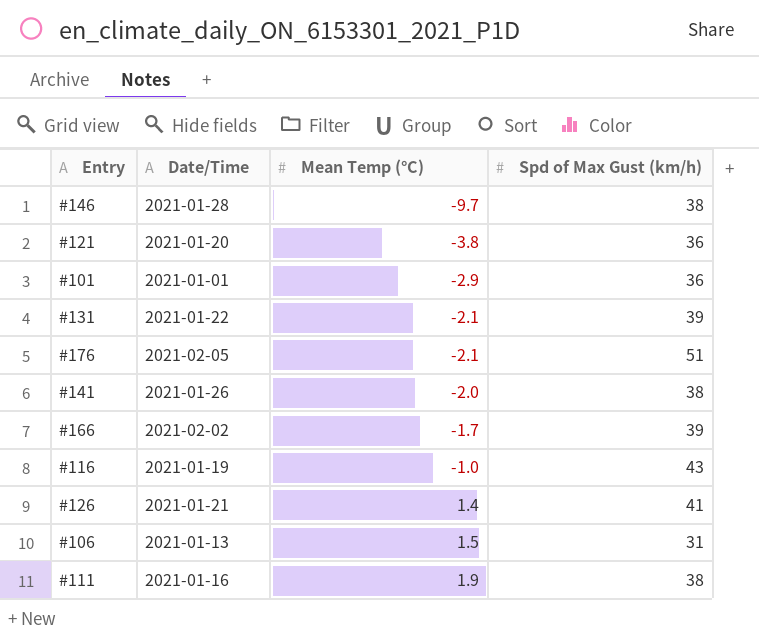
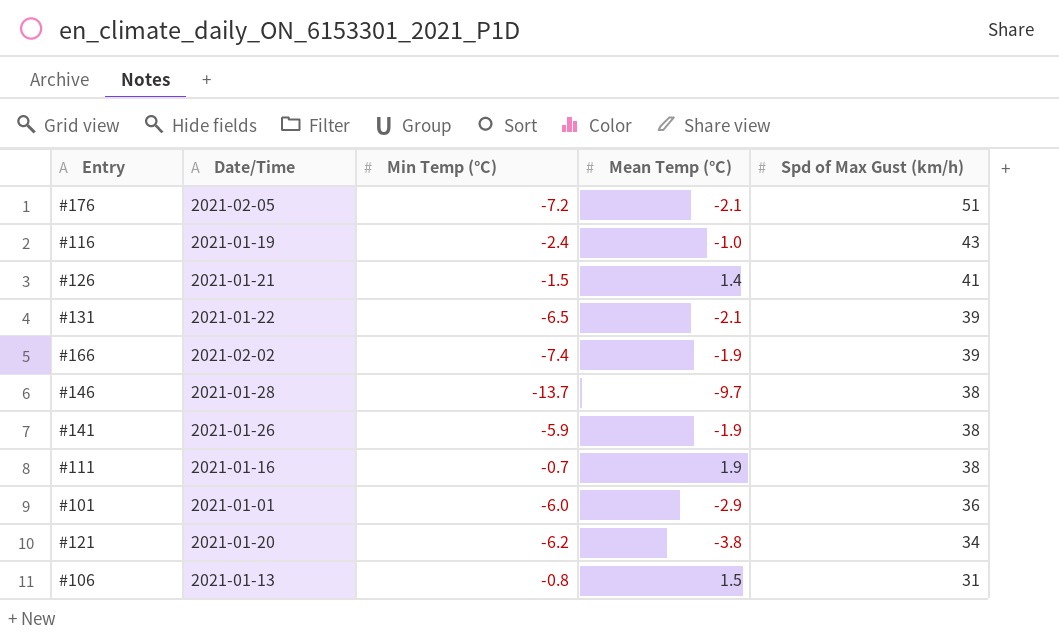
row order: Mean Temp (°C) ascending -> Spd of Max Gust (km/h) descending
column Min Temp (°C) | position: none -> 3
#166 | Mean Temp (°C): -1.7 -> -1.9
#141 | Mean Temp (°C): -2.0 -> -1.9
#121 | Spd of Max Gust (km/h): 36 -> 34

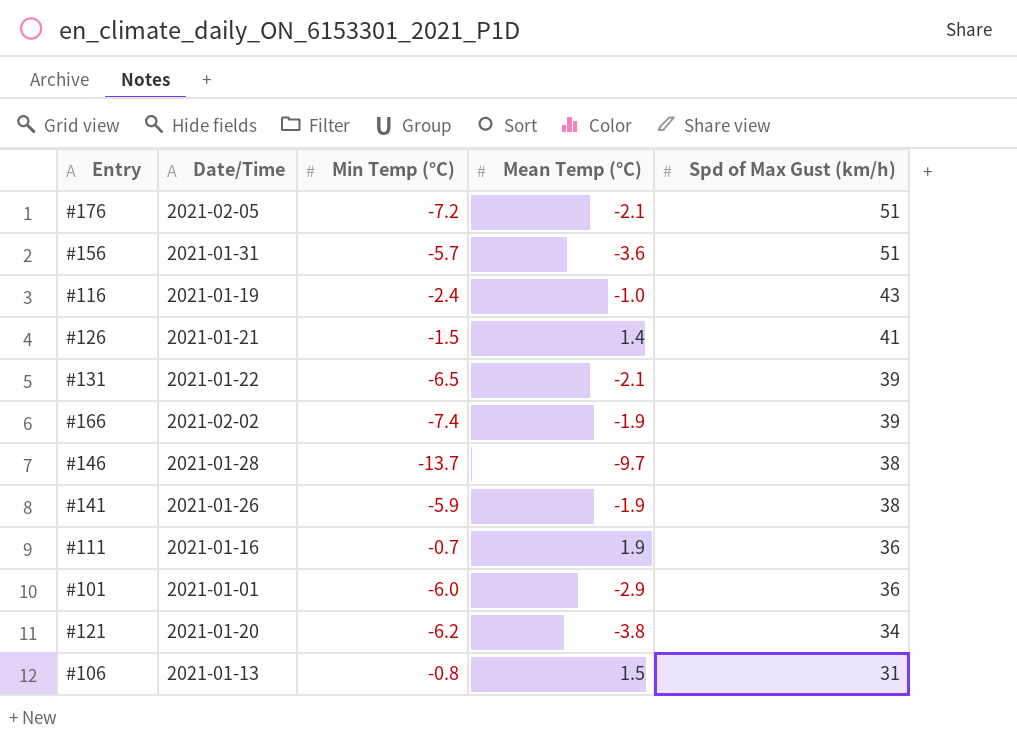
row #156: none -> 2021-01-31 | -5.7 | -3.6 | 51
#111 | Spd of Max Gust (km/h): 38 -> 36

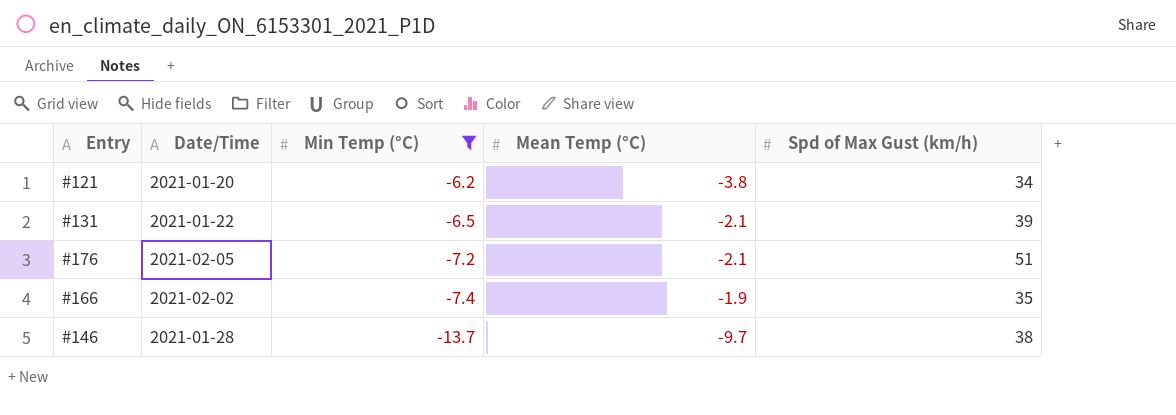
filter: none -> Min Temp (°C) <= -6.2
row order: Spd of Max Gust (km/h) descending -> Min Temp (°C) descending
#166 | Spd of Max Gust (km/h): 39 -> 35

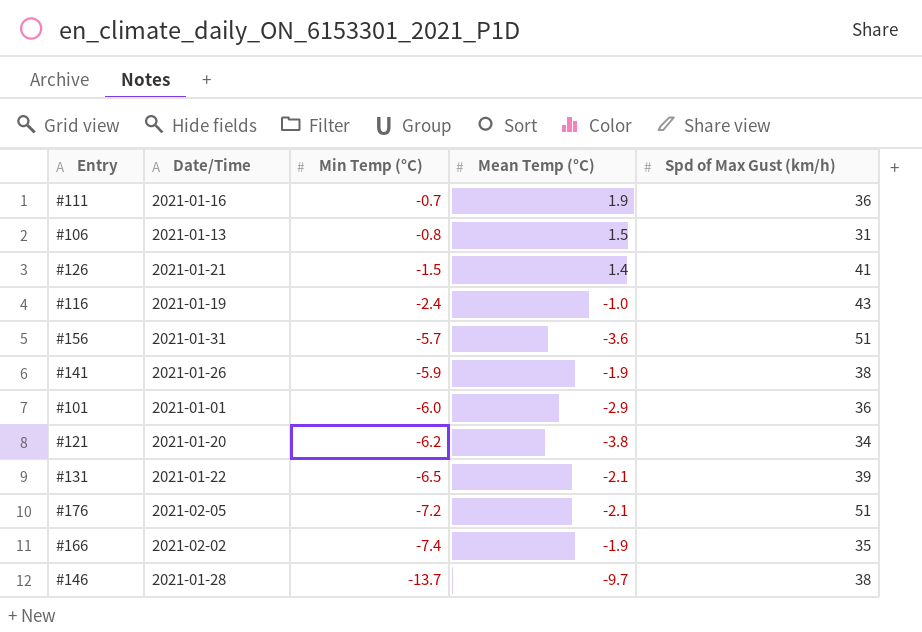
filter: Min Temp (°C) <= -6.2 -> none

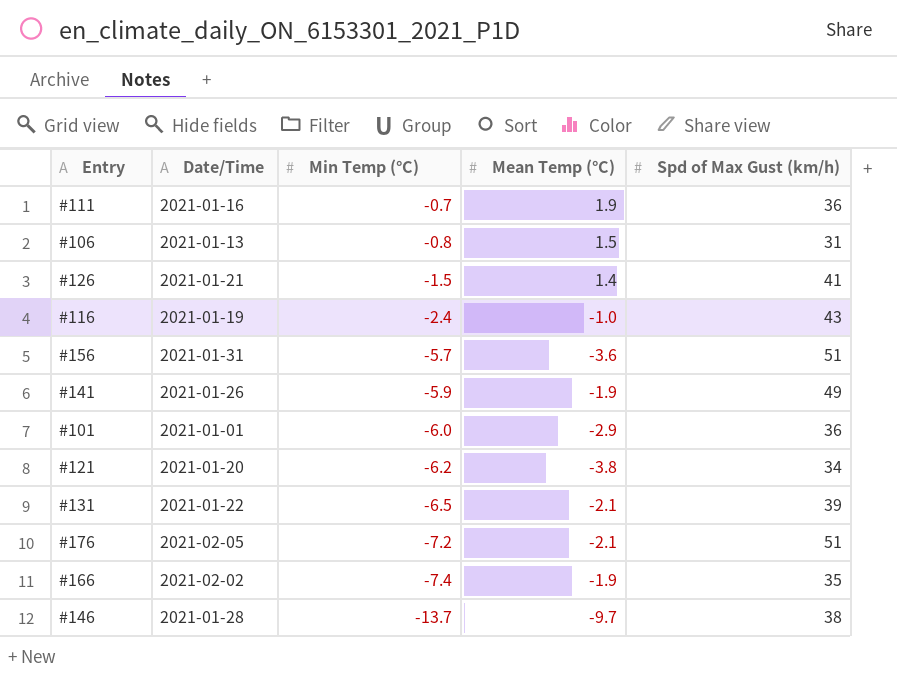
#141 | Spd of Max Gust (km/h): 38 -> 49

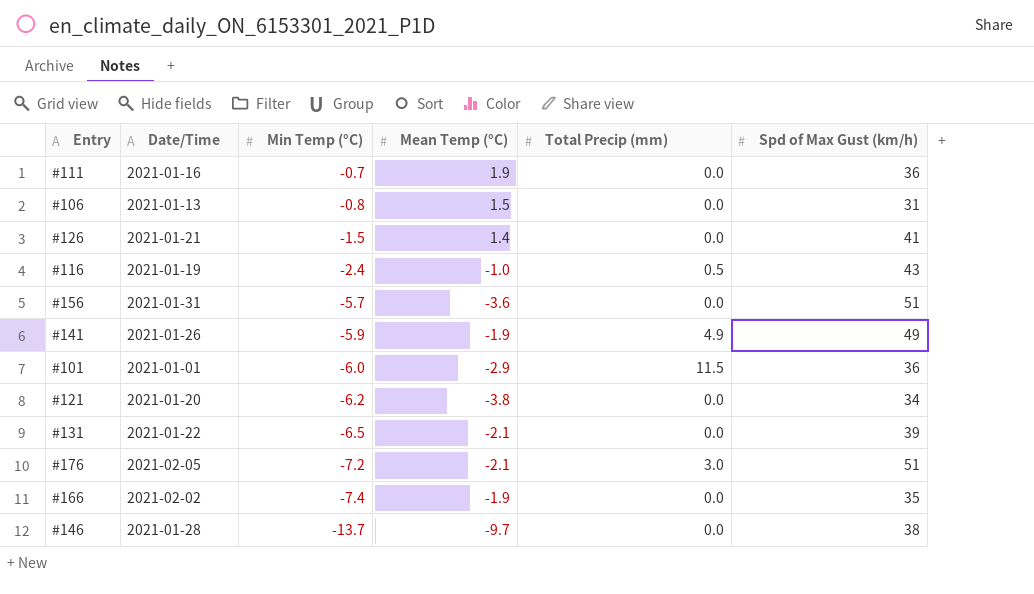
column Total Precip (mm) | position: none -> 5

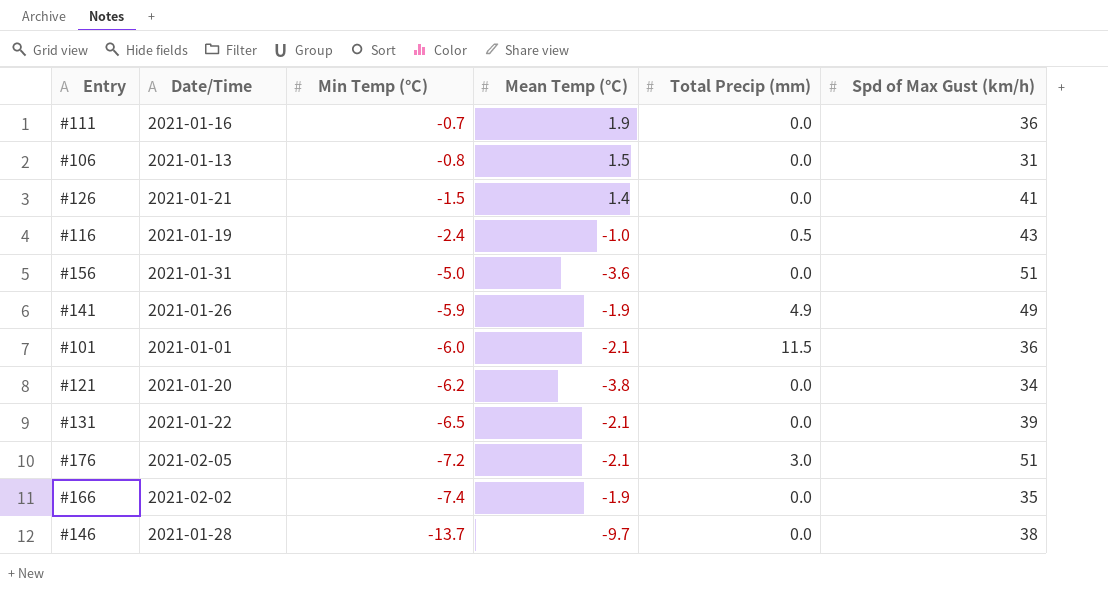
#156 | Min Temp (°C): -5.7 -> -5.0
#101 | Mean Temp (°C): -2.9 -> -2.1

